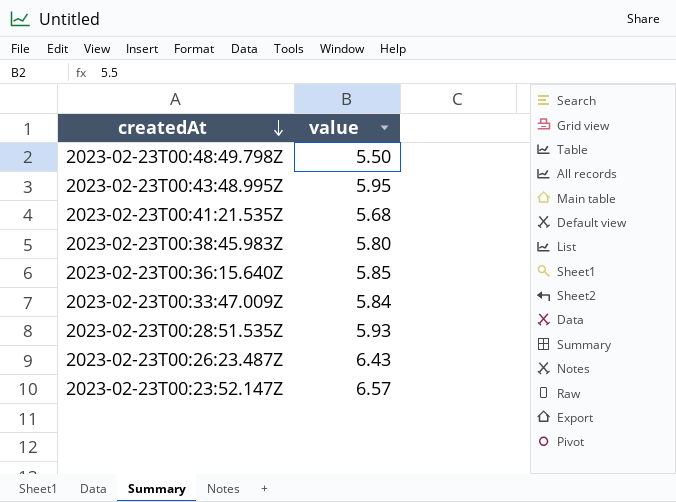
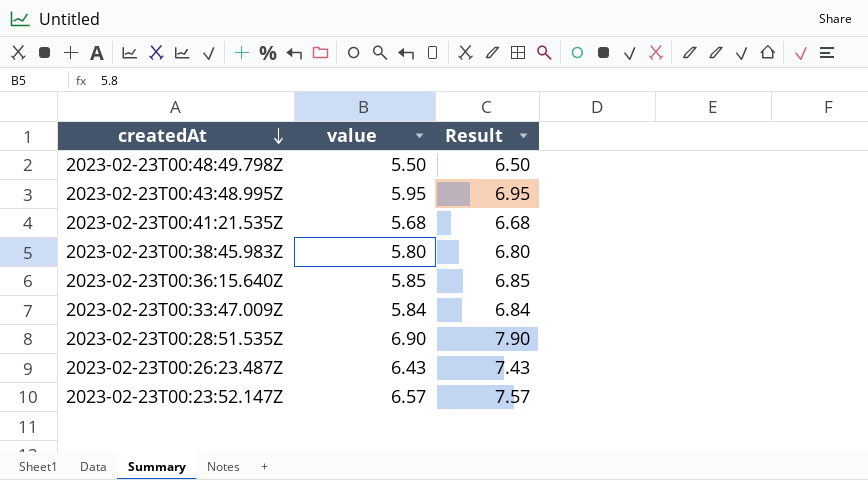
column Result | formula: none -> [value] + 1
2023-02-23T00:28:51.535Z | value: 5.93 -> 6.90

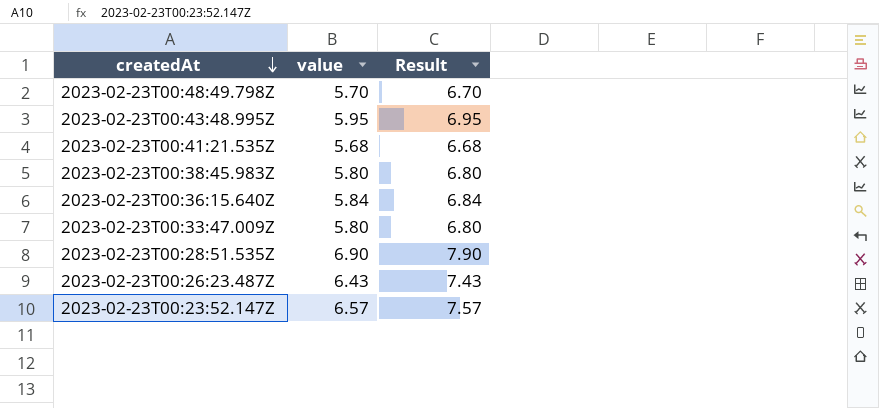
2023-02-23T00:48:49.798Z | value: 5.50 -> 5.70
2023-02-23T00:48:49.798Z | Result: 6.50 -> 6.70
2023-02-23T00:36:15.640Z | value: 5.85 -> 5.84
2023-02-23T00:36:15.640Z | Result: 6.85 -> 6.84
2023-02-23T00:33:47.009Z | value: 5.84 -> 5.80
2023-02-23T00:33:47.009Z | Result: 6.84 -> 6.80

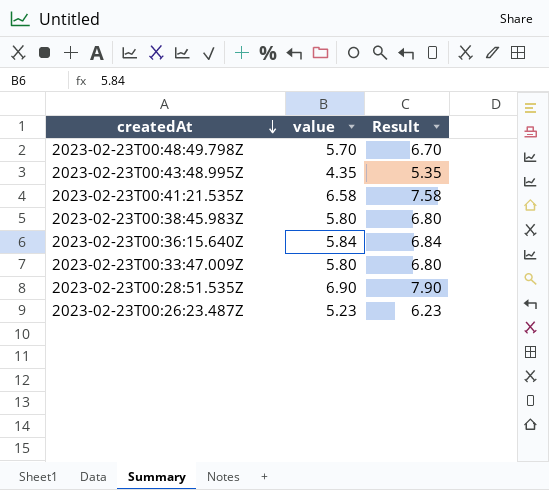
row 2023-02-23T00:23:52.147Z: 6.57 | 7.57 -> none
2023-02-23T00:43:48.995Z | value: 5.95 -> 4.35
2023-02-23T00:43:48.995Z | Result: 6.95 -> 5.35
2023-02-23T00:41:21.535Z | value: 5.68 -> 6.58
2023-02-23T00:41:21.535Z | Result: 6.68 -> 7.58
2023-02-23T00:26:23.487Z | value: 6.43 -> 5.23
2023-02-23T00:26:23.487Z | Result: 7.43 -> 6.23

